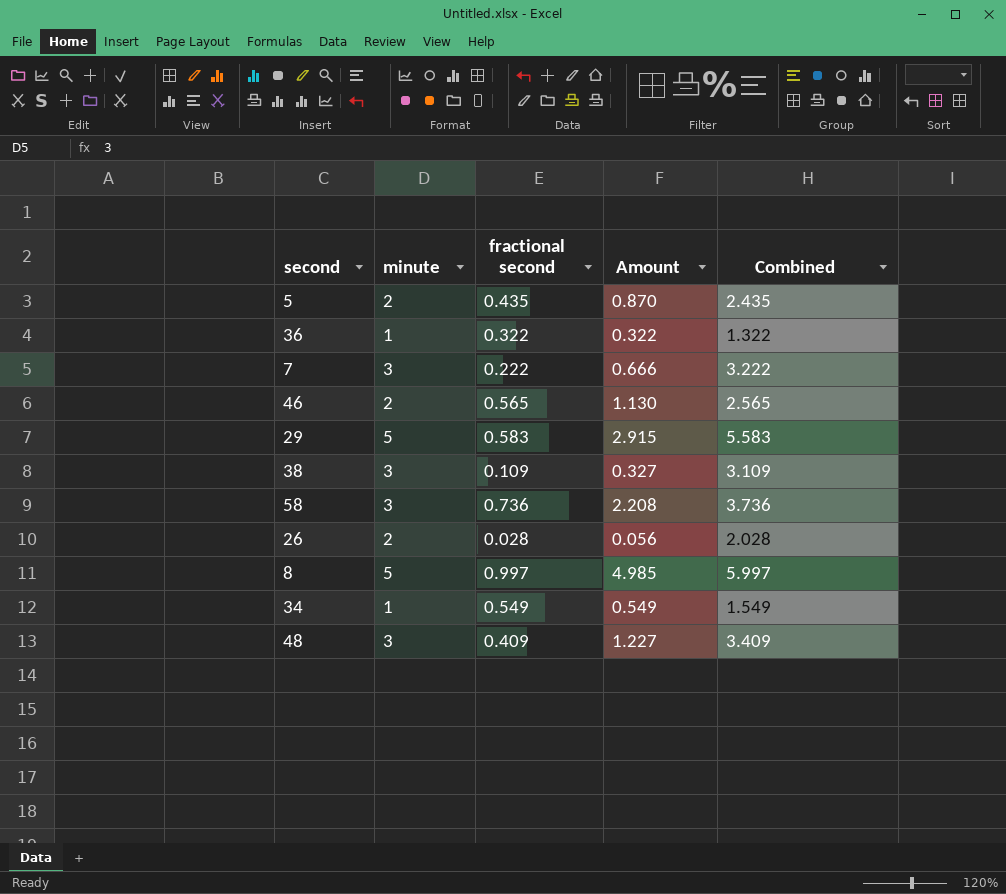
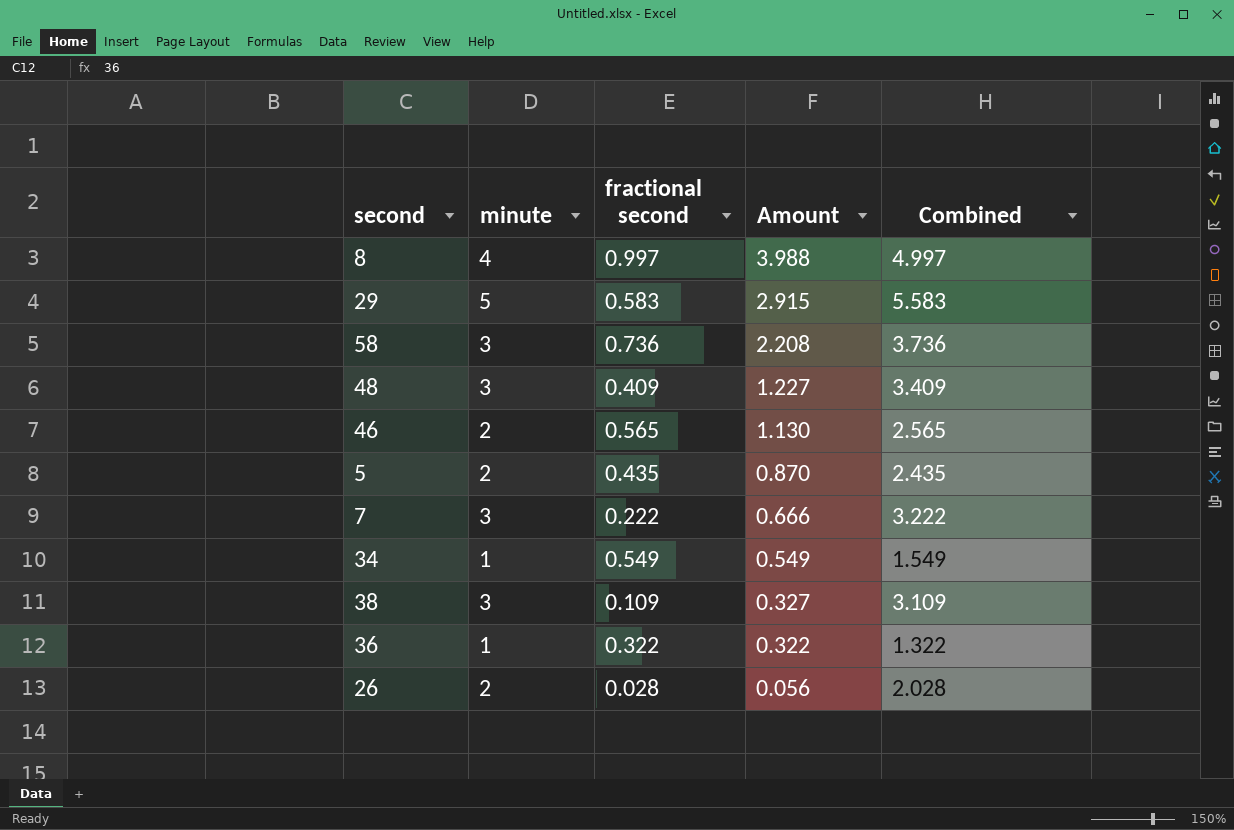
row order: none -> Amount descending
8 | minute: 5 -> 4
8 | Amount: 4.985 -> 3.988
8 | Combined: 5.997 -> 4.997

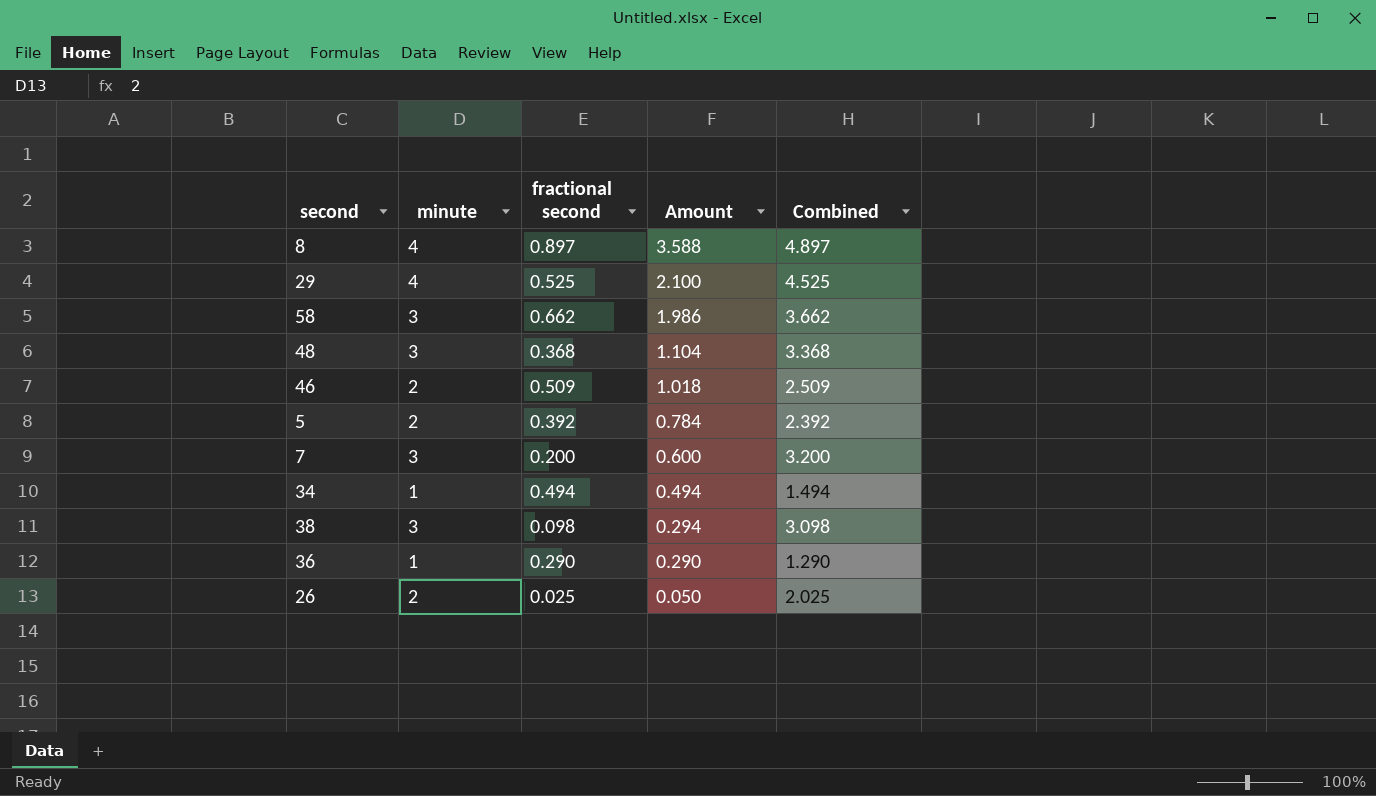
8 | fractional second: 0.997 -> 0.897
8 | Amount: 3.988 -> 3.588
8 | Combined: 4.997 -> 4.897
29 | minute: 5 -> 4
29 | fractional second: 0.583 -> 0.525
29 | Amount: 2.915 -> 2.100
29 | Combined: 5.583 -> 4.525
58 | fractional second: 0.736 -> 0.662
58 | Amount: 2.208 -> 1.986
58 | Combined: 3.736 -> 3.662
48 | fractional second: 0.409 -> 0.368
48 | Amount: 1.227 -> 1.104
48 | Combined: 3.409 -> 3.368
46 | fractional second: 0.565 -> 0.509
46 | Amount: 1.130 -> 1.018
46 | Combined: 2.565 -> 2.509
5 | fractional second: 0.435 -> 0.392
5 | Amount: 0.870 -> 0.784
5 | Combined: 2.435 -> 2.392
7 | fractional second: 0.222 -> 0.200
7 | Amount: 0.666 -> 0.600
7 | Combined: 3.222 -> 3.200
34 | fractional second: 0.549 -> 0.494
34 | Amount: 0.549 -> 0.494
34 | Combined: 1.549 -> 1.494
38 | fractional second: 0.109 -> 0.098
38 | Amount: 0.327 -> 0.294
38 | Combined: 3.109 -> 3.098
36 | fractional second: 0.322 -> 0.290
36 | Amount: 0.322 -> 0.290
36 | Combined: 1.322 -> 1.290
26 | fractional second: 0.028 -> 0.025
26 | Amount: 0.056 -> 0.050
26 | Combined: 2.028 -> 2.025

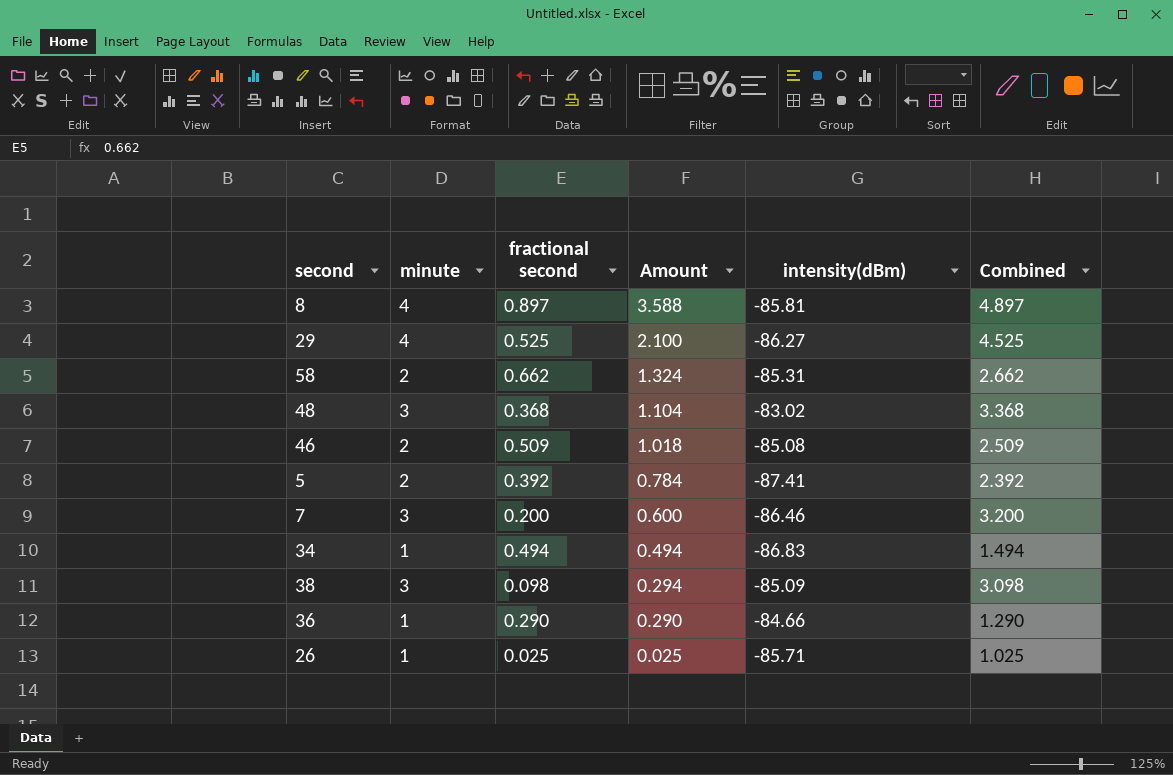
column intensity(dBm) | position: none -> 5
58 | minute: 3 -> 2
58 | Amount: 1.986 -> 1.324
58 | Combined: 3.662 -> 2.662
26 | minute: 2 -> 1
26 | Amount: 0.050 -> 0.025
26 | Combined: 2.025 -> 1.025

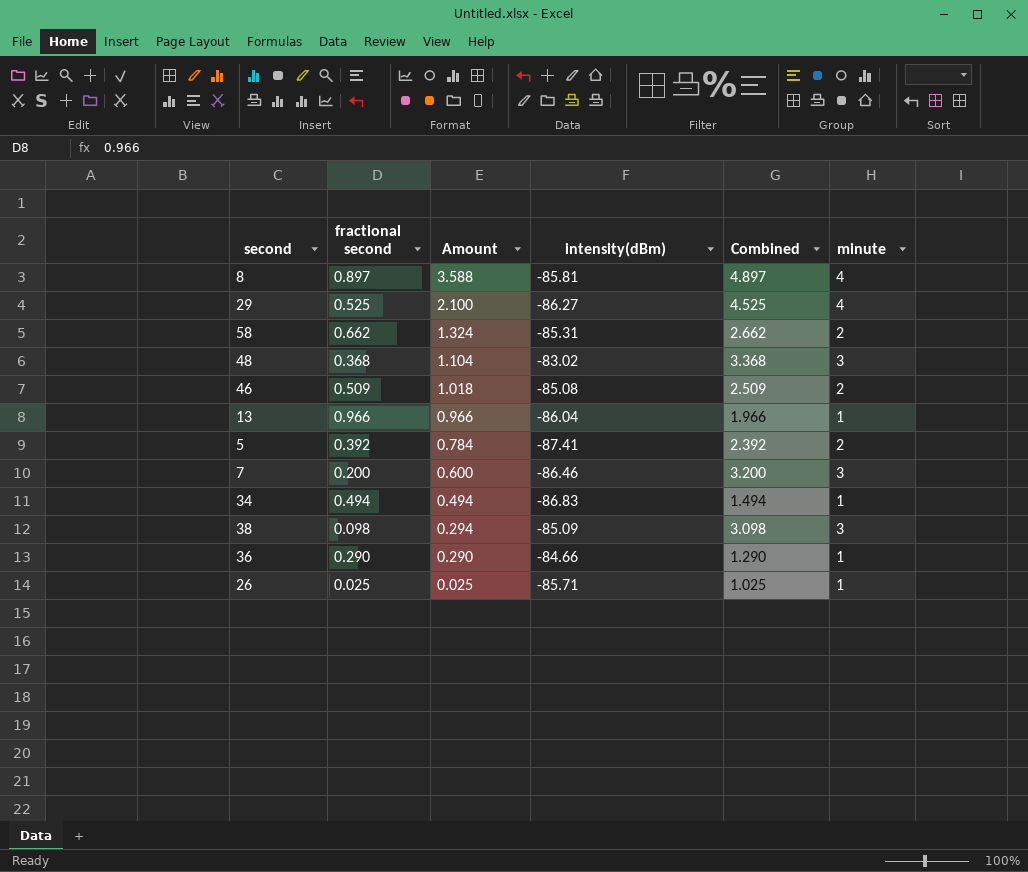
column minute | position: 2 -> 6
row 13: none -> 0.966 | 0.966 | -86.04 | 1.966 | 1

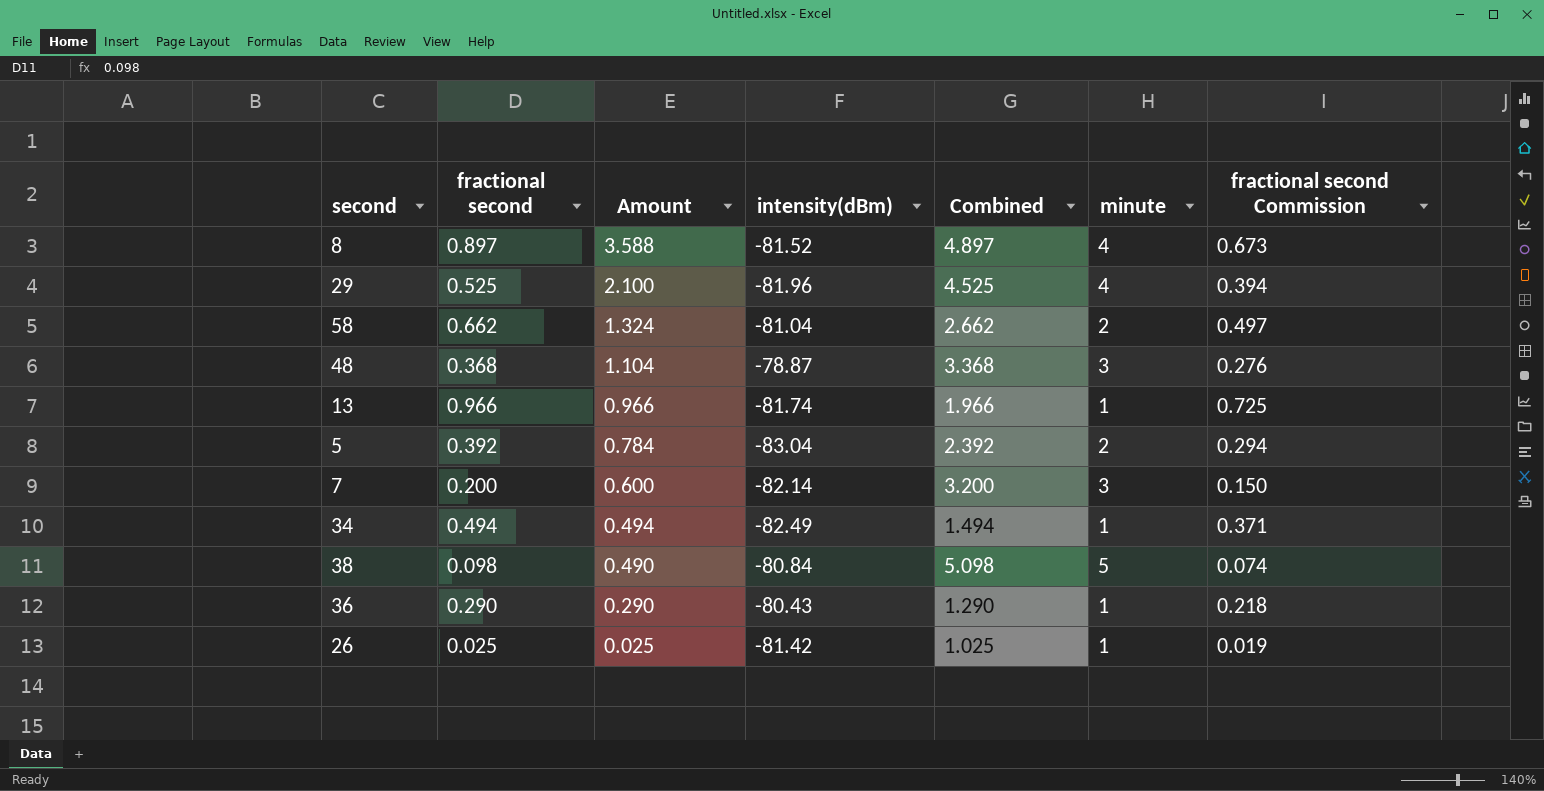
column fractional second Commission | formula: none -> [fractional second] * 0.75
row 46: 0.509 | 1.018 | -85.08 | 2.509 | 2 -> none
8 | intensity(dBm): -85.81 -> -81.52
29 | intensity(dBm): -86.27 -> -81.96
58 | intensity(dBm): -85.31 -> -81.04
48 | intensity(dBm): -83.02 -> -78.87
13 | intensity(dBm): -86.04 -> -81.74
5 | intensity(dBm): -87.41 -> -83.04
7 | intensity(dBm): -86.46 -> -82.14
34 | intensity(dBm): -86.83 -> -82.49
38 | Amount: 0.294 -> 0.490
38 | intensity(dBm): -85.09 -> -80.84
38 | Combined: 3.098 -> 5.098
38 | minute: 3 -> 5
36 | intensity(dBm): -84.66 -> -80.43
26 | intensity(dBm): -85.71 -> -81.42

